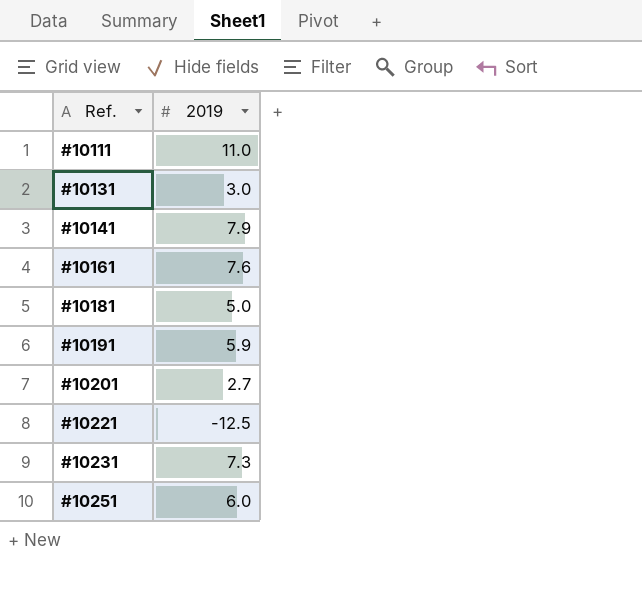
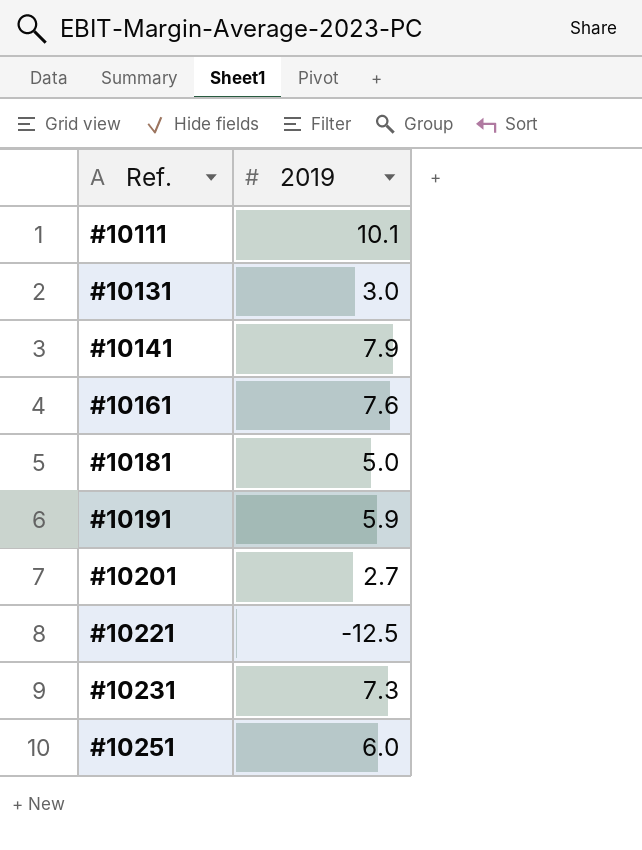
#10111 | 2019: 11.0 -> 10.1

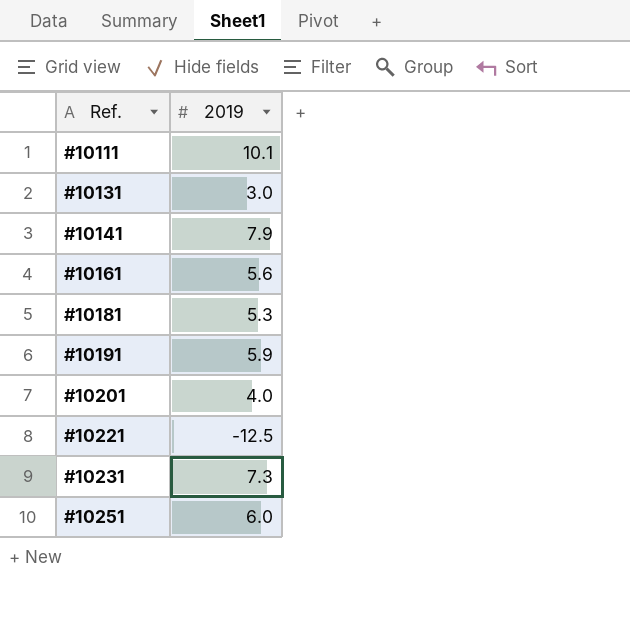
#10161 | 2019: 7.6 -> 5.6
#10181 | 2019: 5.0 -> 5.3
#10201 | 2019: 2.7 -> 4.0

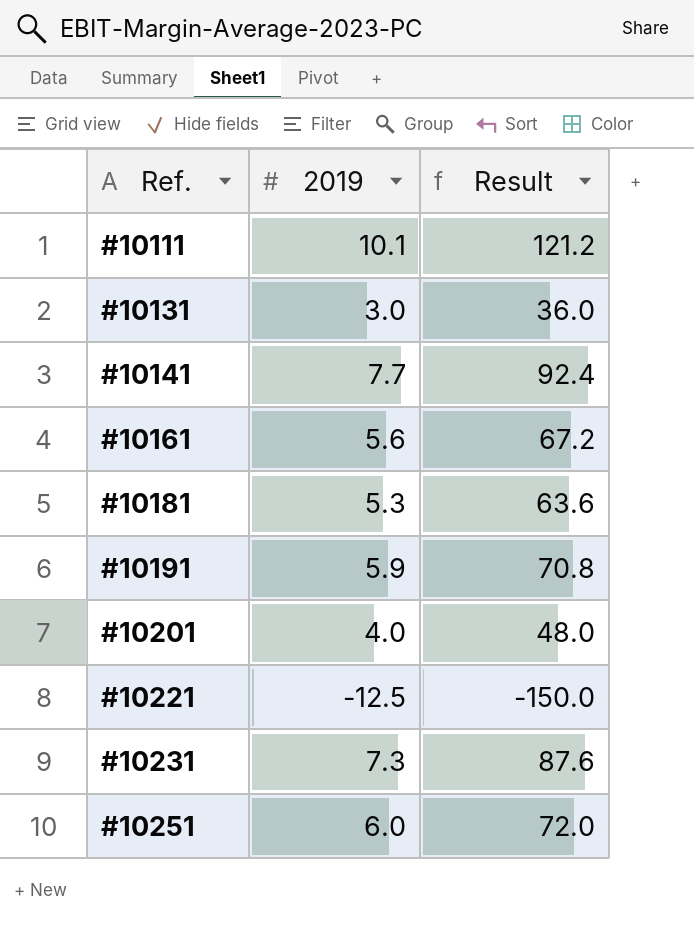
column Result | formula: none -> [2019] * 12
#10141 | 2019: 7.9 -> 7.7

